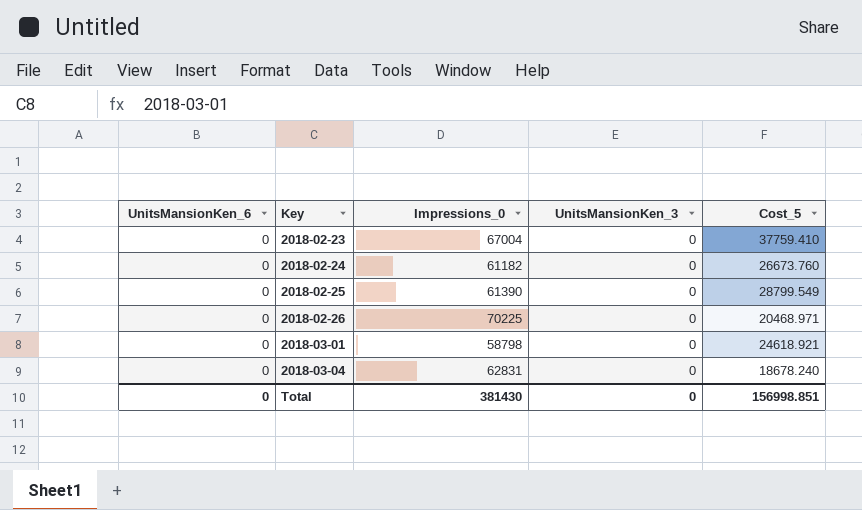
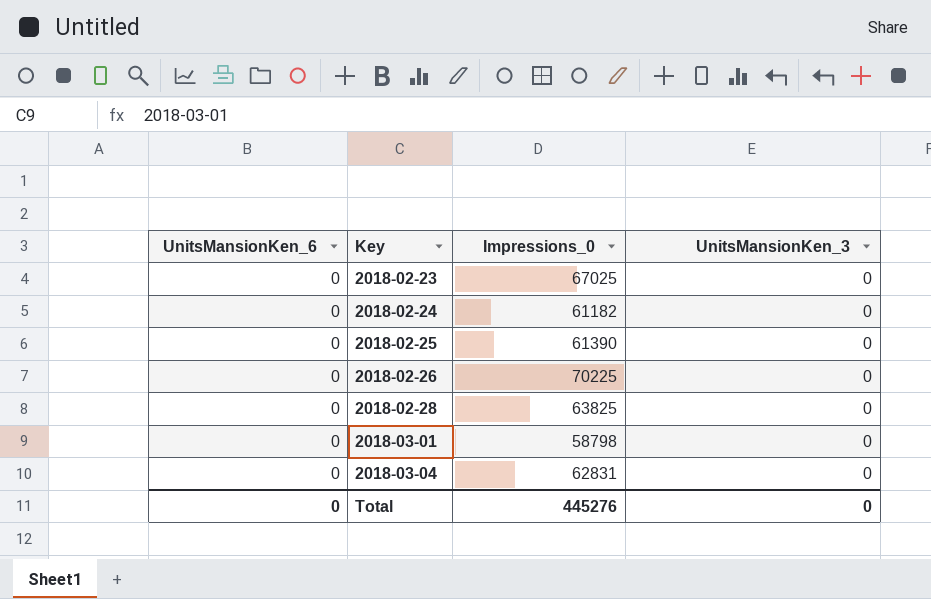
column Cost_5 | position: 5 -> none
2018-02-23 | Impressions_0: 67004 -> 67025
row 2018-02-28: none -> 0 | 63825 | 0
Total | Impressions_0: 381430 -> 445276

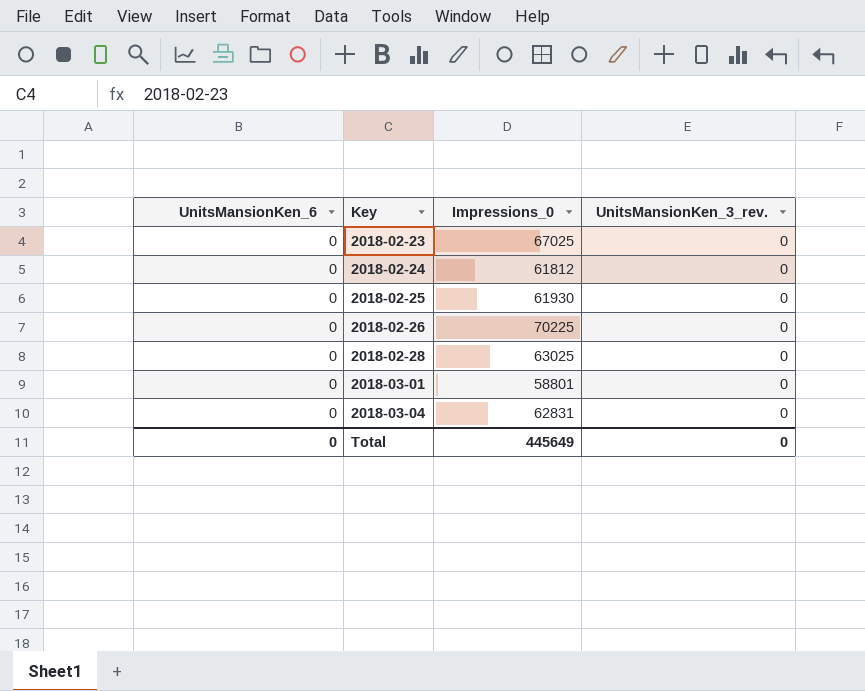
column name: UnitsMansionKen_3 -> UnitsMansionKen_3_rev.
2018-02-24 | Impressions_0: 61182 -> 61812
2018-02-25 | Impressions_0: 61390 -> 61930
2018-02-28 | Impressions_0: 63825 -> 63025
2018-03-01 | Impressions_0: 58798 -> 58801
Total | Impressions_0: 445276 -> 445649

